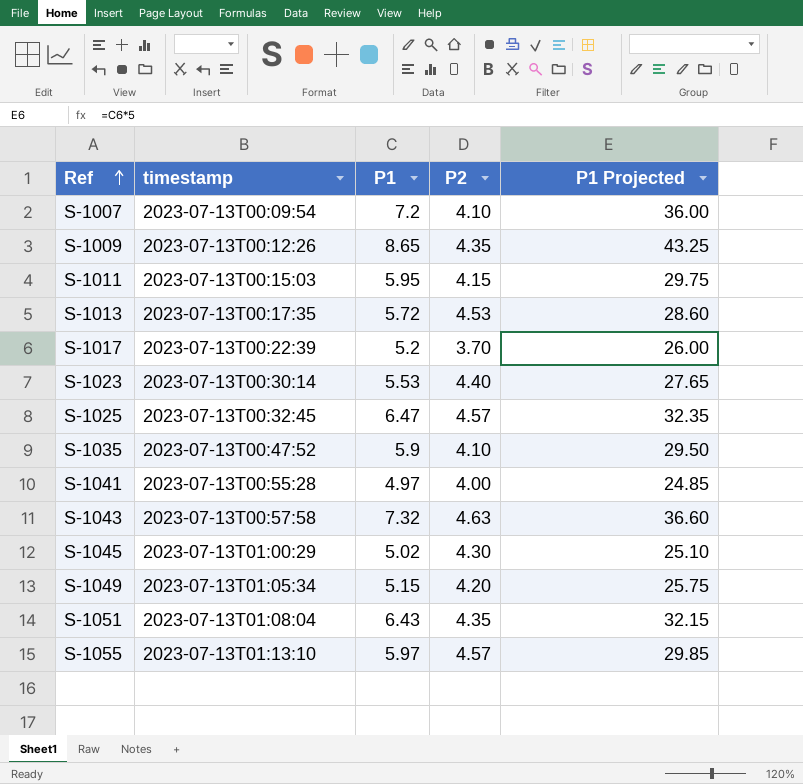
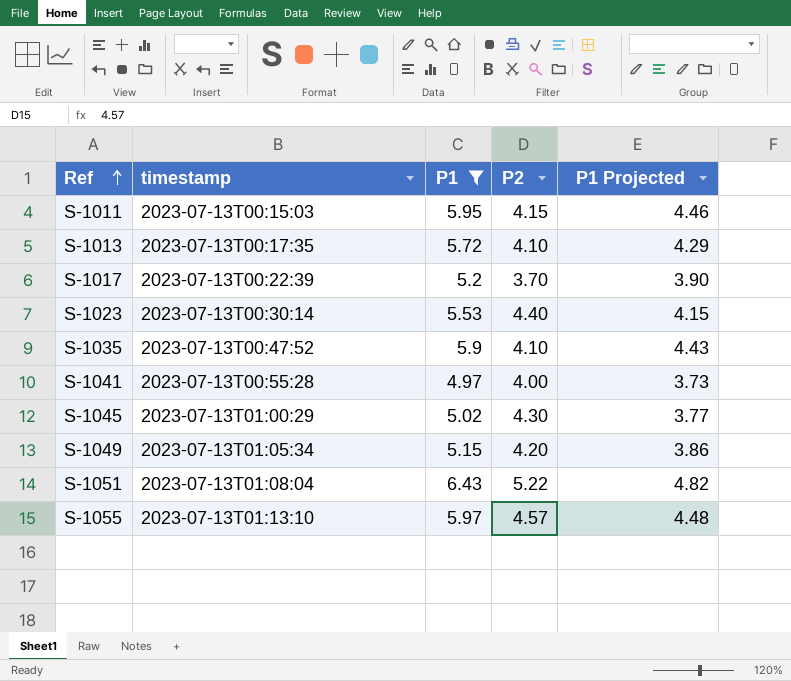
filter: none -> P1 <= 6.43
column P1 Projected | formula: [P1] * 5 -> [P1] * 0.75
S-1013 | P2: 4.53 -> 4.10
S-1051 | P2: 4.35 -> 5.22

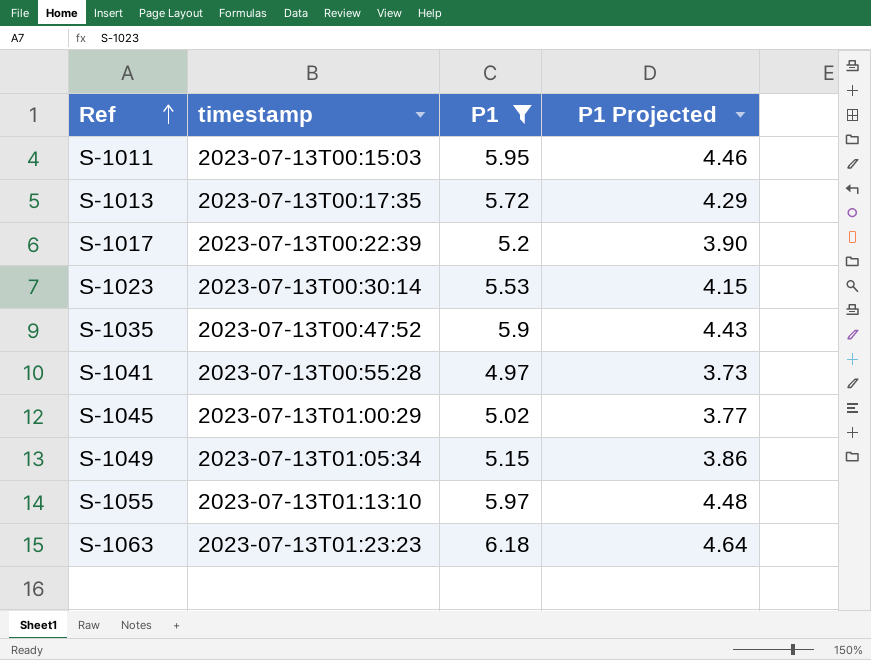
column P2 | position: 4 -> none
row S-1051: 2023-07-13T01:08:04 | 6.43 | 5.22 | 4.82 -> none
row S-1063: none -> 2023-07-13T01:23:23 | 6.18 | 4.64

